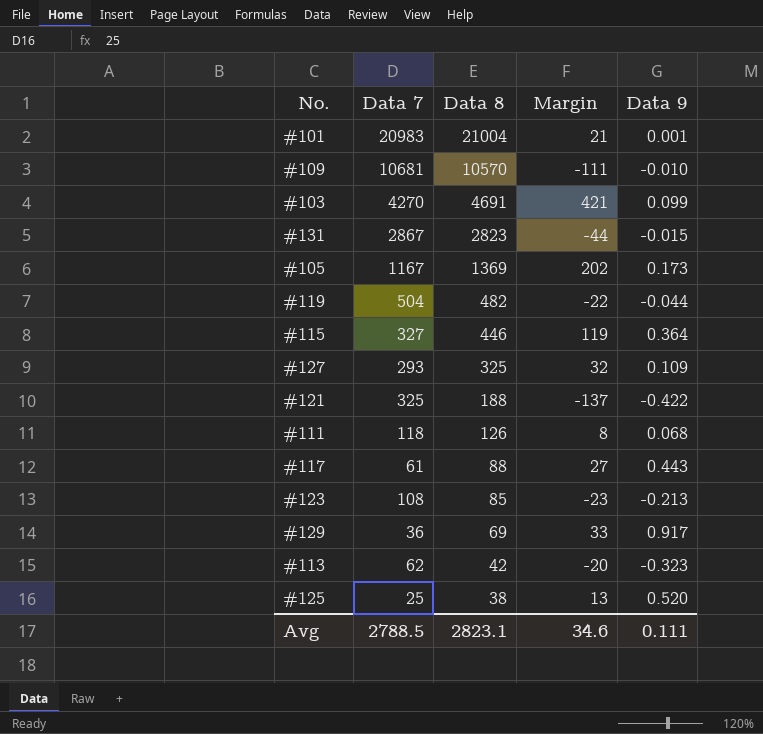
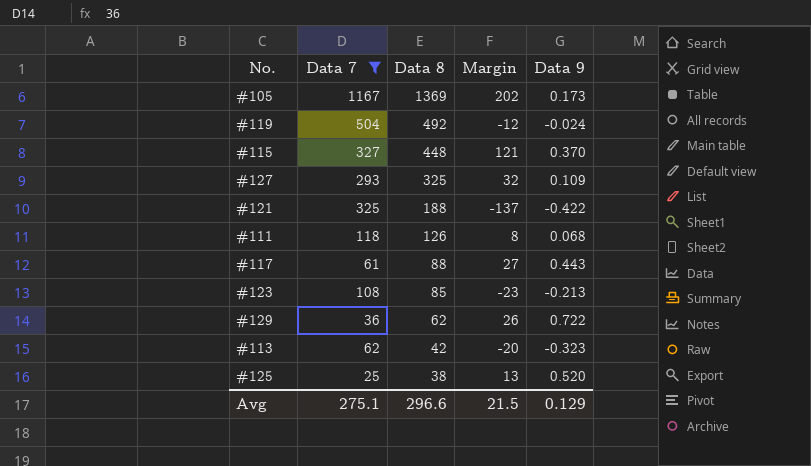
filter: none -> Data 7 <= 1167
#119 | Data 8: 482 -> 492
#119 | Margin: -22 -> -12
#119 | Data 9: -0.044 -> -0.024
#115 | Data 8: 446 -> 448
#115 | Margin: 119 -> 121
#115 | Data 9: 0.364 -> 0.370
#129 | Data 8: 69 -> 62
#129 | Margin: 33 -> 26
#129 | Data 9: 0.917 -> 0.722
Avg | Data 7: 2788.5 -> 275.1
Avg | Data 8: 2823.1 -> 296.6
Avg | Margin: 34.6 -> 21.5
Avg | Data 9: 0.111 -> 0.129

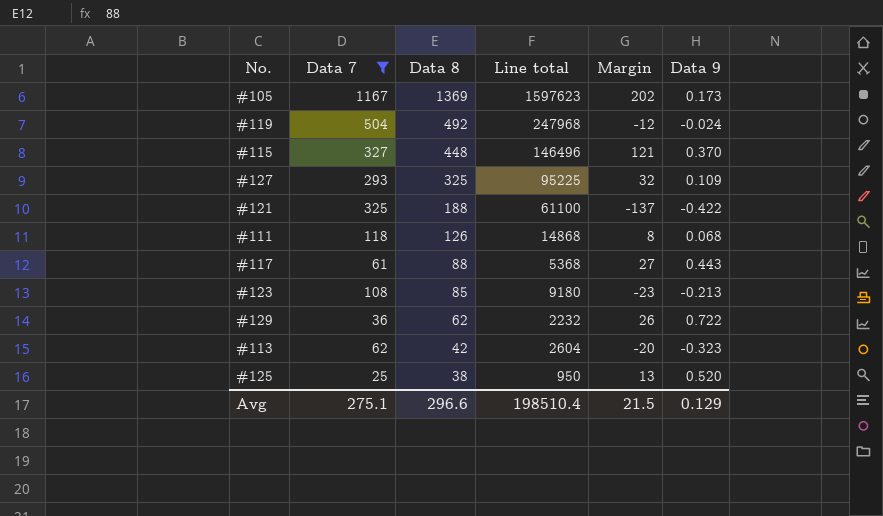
column Line total | formula: none -> [Data 7] * [Data 8]

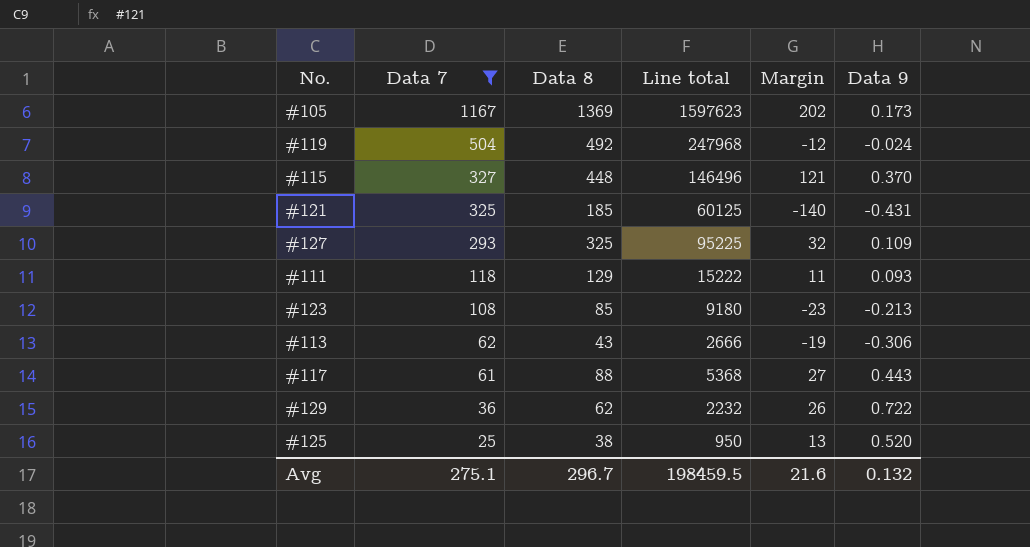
row order: Data 8 descending -> Data 7 descending
#121 | Data 8: 188 -> 185
#121 | Line total: 61100 -> 60125
#121 | Margin: -137 -> -140
#121 | Data 9: -0.422 -> -0.431
#111 | Data 8: 126 -> 129
#111 | Line total: 14868 -> 15222
#111 | Margin: 8 -> 11
#111 | Data 9: 0.068 -> 0.093
#113 | Data 8: 42 -> 43
#113 | Line total: 2604 -> 2666
#113 | Margin: -20 -> -19
#113 | Data 9: -0.323 -> -0.306
Avg | Data 8: 296.6 -> 296.7
Avg | Line total: 198510.4 -> 198459.5
Avg | Margin: 21.5 -> 21.6
Avg | Data 9: 0.129 -> 0.132

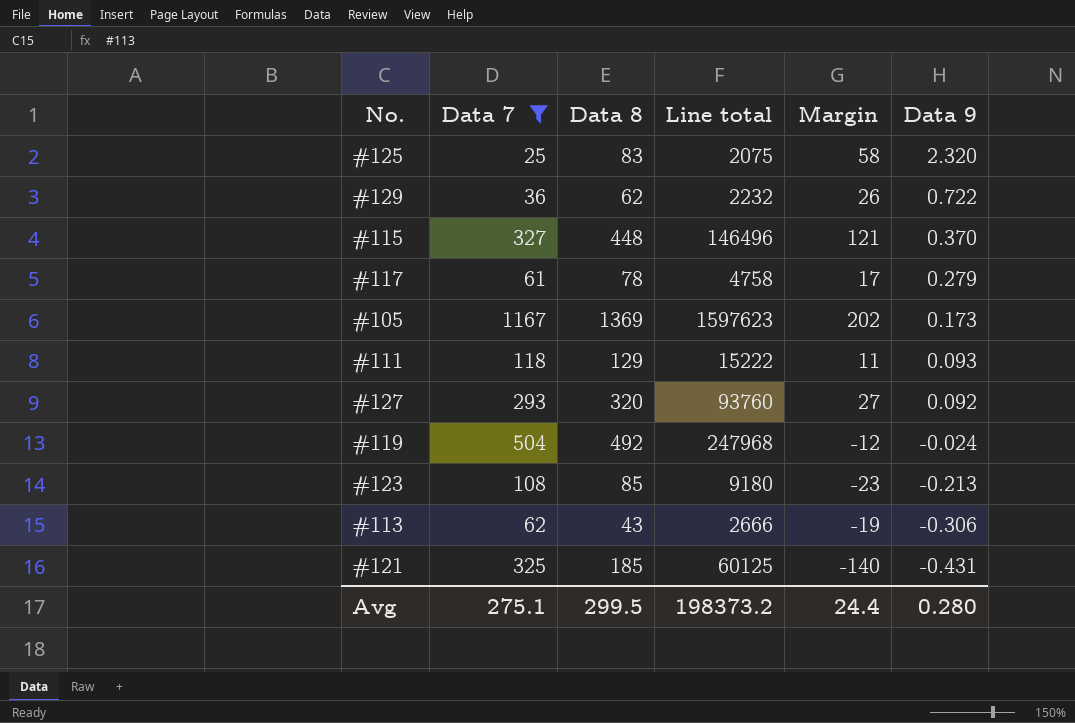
row order: Data 7 descending -> Data 9 descending
#125 | Data 8: 38 -> 83
#125 | Line total: 950 -> 2075
#125 | Margin: 13 -> 58
#125 | Data 9: 0.520 -> 2.320
#117 | Data 8: 88 -> 78
#117 | Line total: 5368 -> 4758
#117 | Margin: 27 -> 17
#117 | Data 9: 0.443 -> 0.279
#127 | Data 8: 325 -> 320
#127 | Line total: 95225 -> 93760
#127 | Margin: 32 -> 27
#127 | Data 9: 0.109 -> 0.092
Avg | Data 8: 296.7 -> 299.5
Avg | Line total: 198459.5 -> 198373.2
Avg | Margin: 21.6 -> 24.4
Avg | Data 9: 0.132 -> 0.280

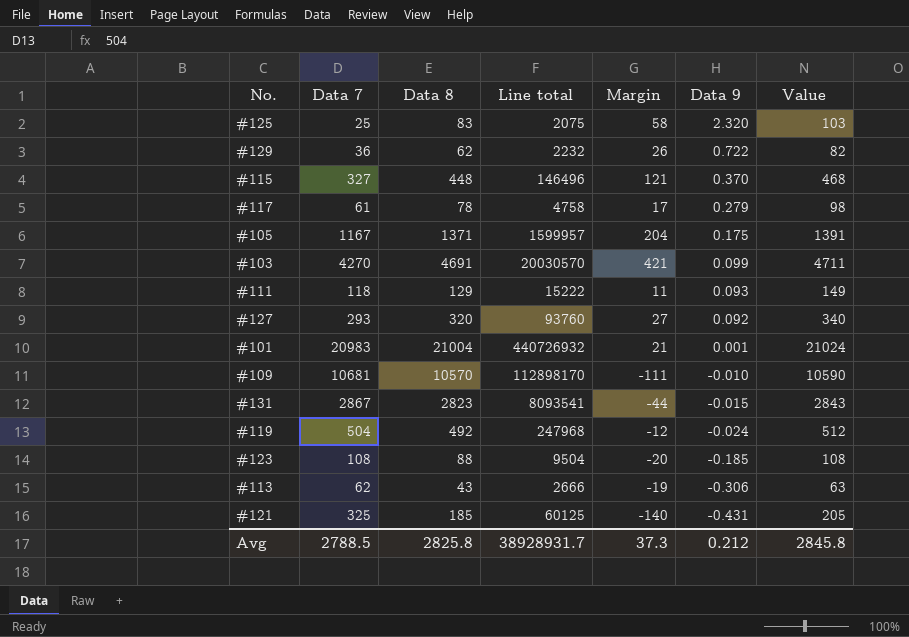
filter: Data 7 <= 1167 -> none
column Value | formula: none -> [Data 8] + 20
#105 | Data 8: 1369 -> 1371
#105 | Line total: 1597623 -> 1599957
#105 | Margin: 202 -> 204
#105 | Data 9: 0.173 -> 0.175
#123 | Data 8: 85 -> 88
#123 | Line total: 9180 -> 9504
#123 | Margin: -23 -> -20
#123 | Data 9: -0.213 -> -0.185
Avg | Data 7: 275.1 -> 2788.5
Avg | Data 8: 299.5 -> 2825.8
Avg | Line total: 198373.2 -> 38928931.7
Avg | Margin: 24.4 -> 37.3
Avg | Data 9: 0.280 -> 0.212

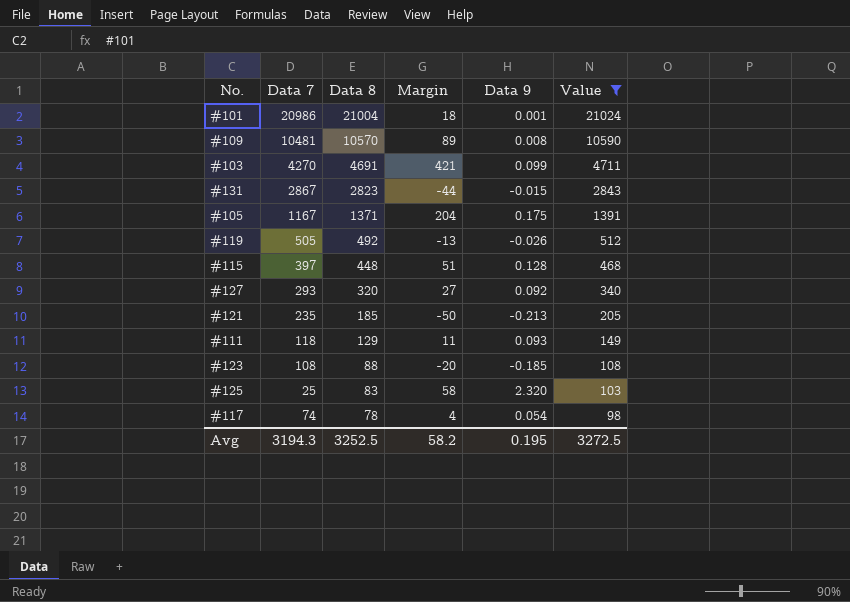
filter: none -> Value >= 98
row order: Data 9 descending -> Data 8 descending
column Line total | formula: [Data 7] * [Data 8] -> none
#101 | Data 7: 20983 -> 20986
#101 | Margin: 21 -> 18
#109 | Data 7: 10681 -> 10481
#109 | Margin: -111 -> 89
#109 | Data 9: -0.010 -> 0.008
#119 | Data 7: 504 -> 505
#119 | Margin: -12 -> -13
#119 | Data 9: -0.024 -> -0.026
#115 | Data 7: 327 -> 397
#115 | Margin: 121 -> 51
#115 | Data 9: 0.370 -> 0.128
#121 | Data 7: 325 -> 235
#121 | Margin: -140 -> -50
#121 | Data 9: -0.431 -> -0.213
#117 | Data 7: 61 -> 74
#117 | Margin: 17 -> 4
#117 | Data 9: 0.279 -> 0.054
Avg | Data 7: 2788.5 -> 3194.3
Avg | Data 8: 2825.8 -> 3252.5
Avg | Margin: 37.3 -> 58.2
Avg | Data 9: 0.212 -> 0.195
Avg | Value: 2845.8 -> 3272.5

